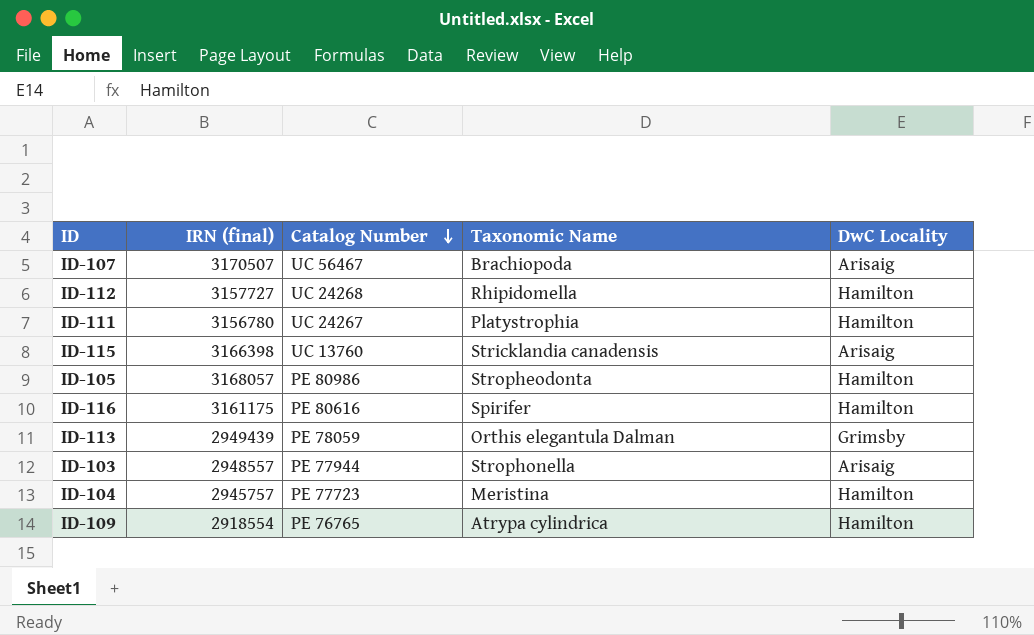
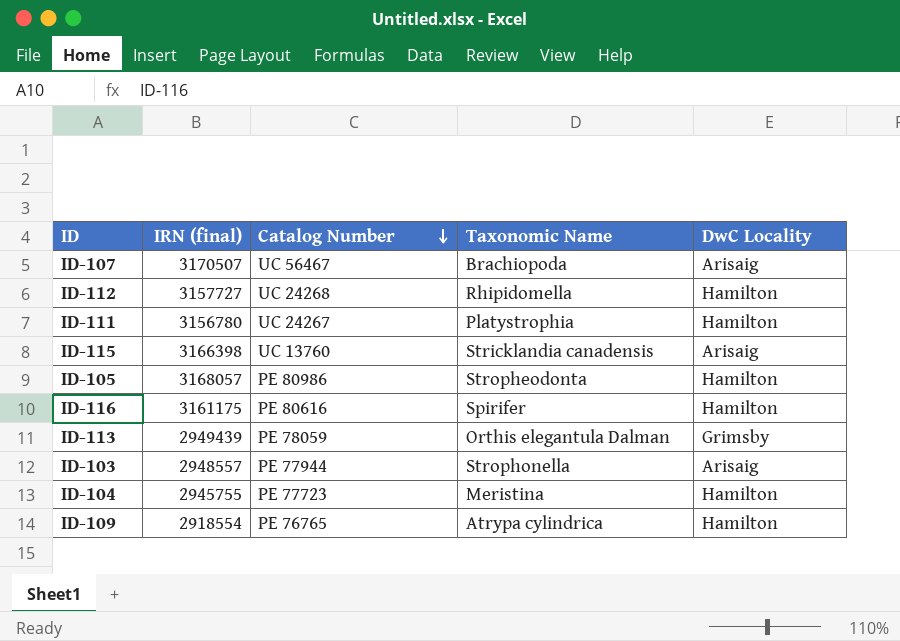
ID-104 | IRN (final): 2945757 -> 2945755

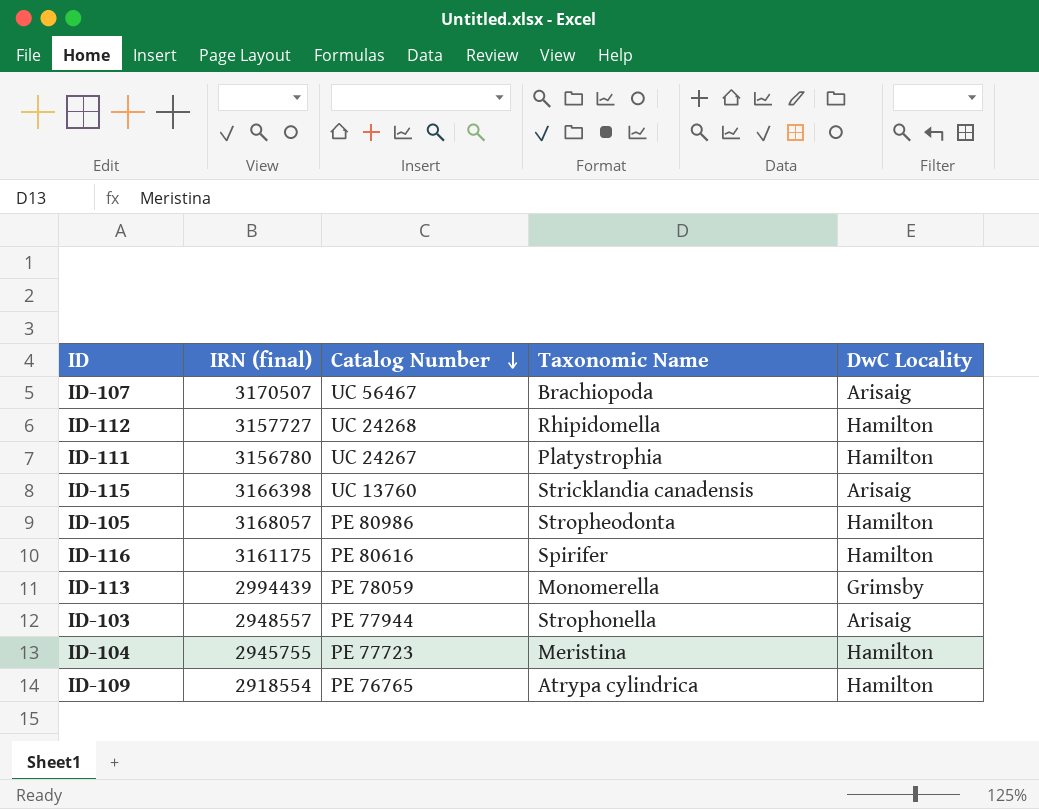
ID-113 | IRN (final): 2949439 -> 2994439
ID-113 | Taxonomic Name: Orthis elegantula Dalman -> Monomerella

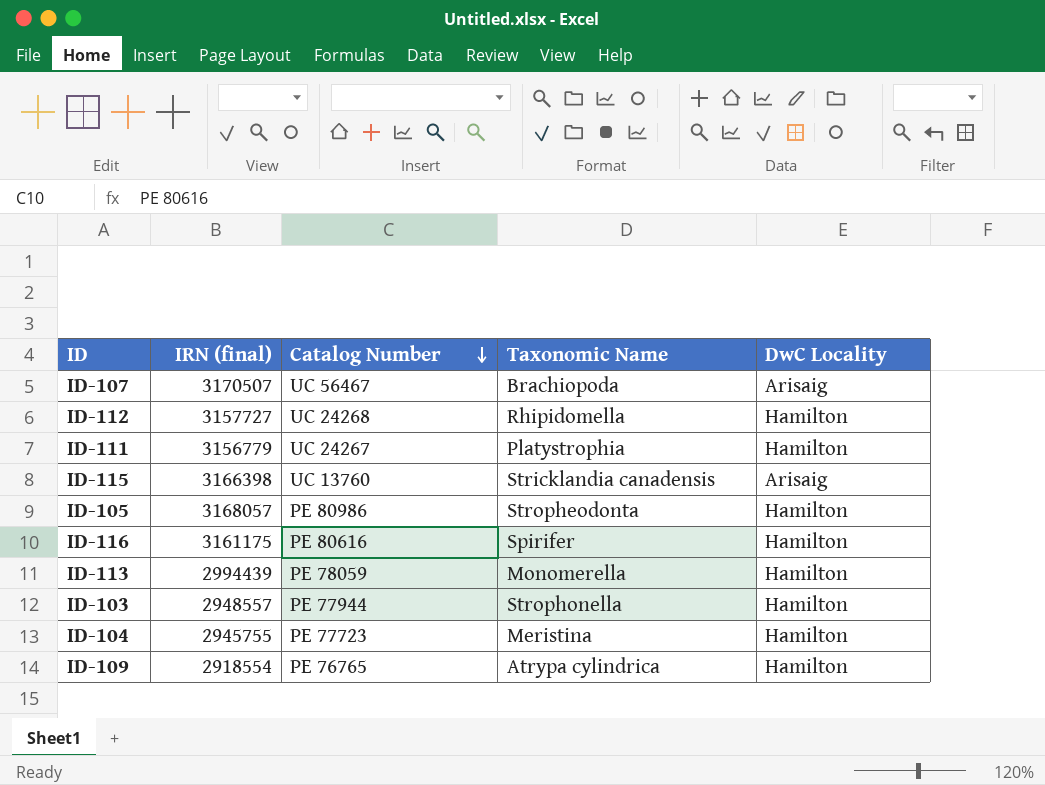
ID-111 | IRN (final): 3156780 -> 3156779
ID-113 | DwC Locality: Grimsby -> Hamilton
ID-103 | DwC Locality: Arisaig -> Hamilton

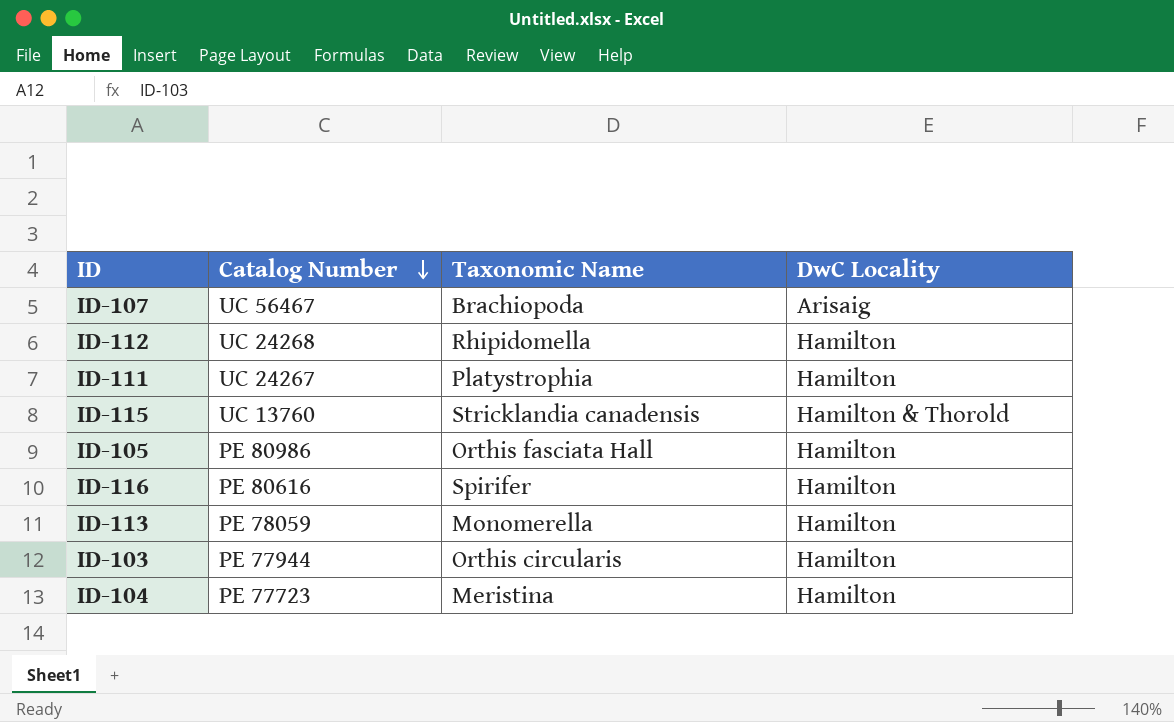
column IRN (final) | position: 2 -> none
row ID-109: 2918554 | PE 76765 | Atrypa cylindrica | Hamilton -> none
ID-115 | DwC Locality: Arisaig -> Hamilton & Thorold
ID-105 | Taxonomic Name: Stropheodonta -> Orthis fasciata Hall
ID-103 | Taxonomic Name: Strophonella -> Orthis circularis

